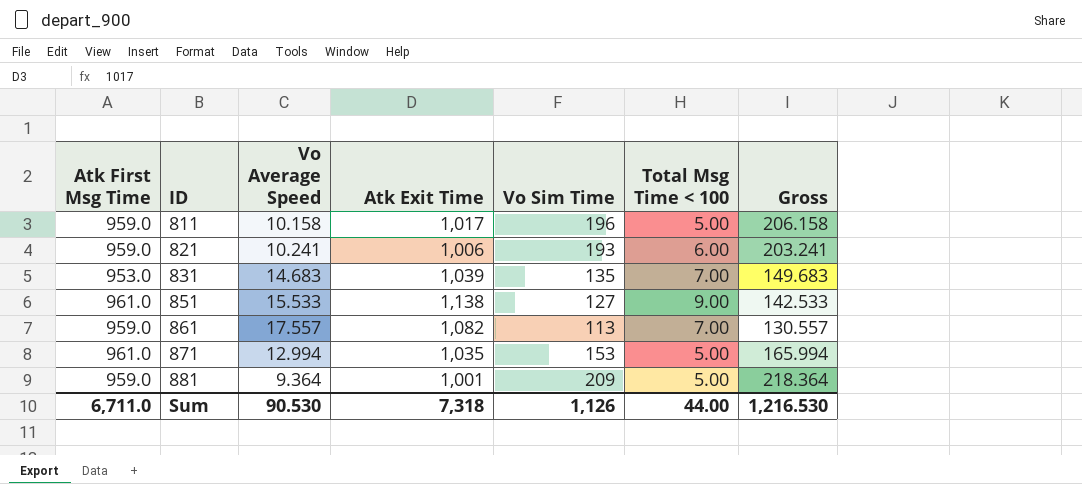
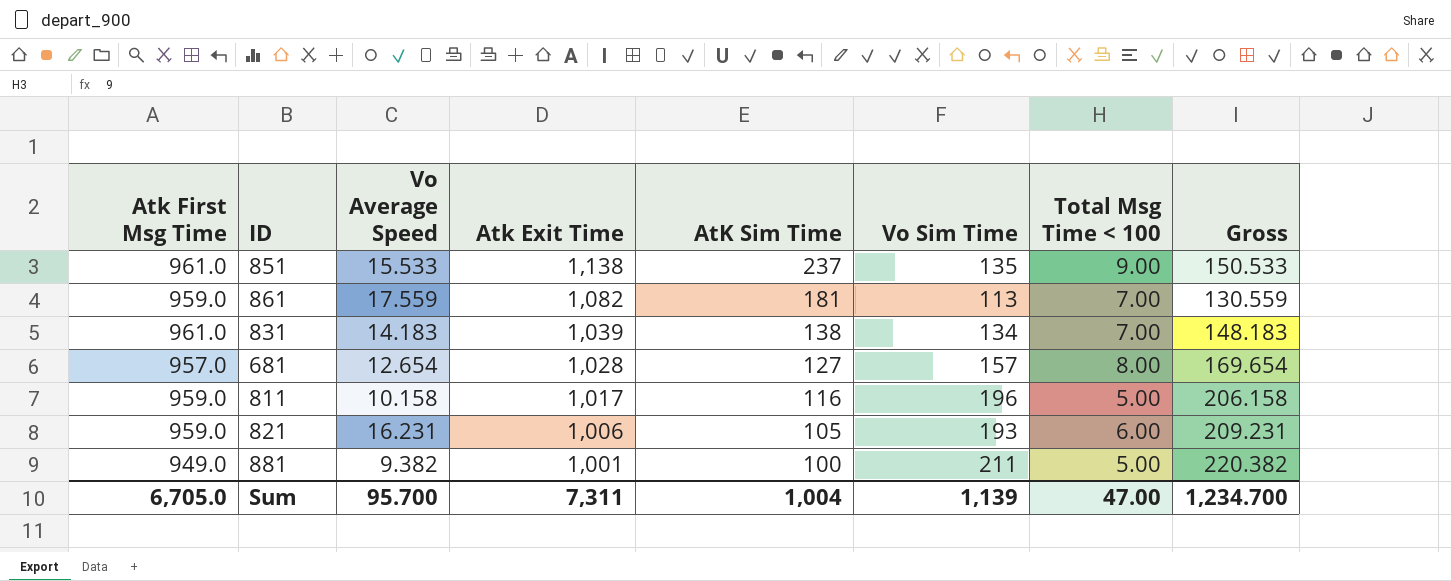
row order: ID ascending -> Atk Exit Time descending
column AtK Sim Time | position: none -> 5
row 871: 961.0 | 12.994 | 1,035 | 153 | 5.00 | 165.994 -> none
851 | Vo Sim Time: 127 -> 135
851 | Gross: 142.533 -> 150.533
861 | Vo Average Speed: 17.557 -> 17.559
861 | Gross: 130.557 -> 130.559
831 | Atk First Msg Time: 953.0 -> 961.0
831 | Vo Average Speed: 14.683 -> 14.183
831 | Vo Sim Time: 135 -> 134
831 | Gross: 149.683 -> 148.183
row 681: none -> 957.0 | 12.654 | 1,028 | 127 | 157 | 8.00 | 169.654
821 | Vo Average Speed: 10.241 -> 16.231
821 | Gross: 203.241 -> 209.231
881 | Atk First Msg Time: 959.0 -> 949.0
881 | Vo Average Speed: 9.364 -> 9.382
881 | Vo Sim Time: 209 -> 211
881 | Gross: 218.364 -> 220.382
Sum | Atk First Msg Time: 6,711.0 -> 6,705.0
Sum | Vo Average Speed: 90.530 -> 95.700
Sum | Atk Exit Time: 7,318 -> 7,311
Sum | Vo Sim Time: 1,126 -> 1,139
Sum | Total Msg Time < 100: 44.00 -> 47.00
Sum | Gross: 1,216.530 -> 1,234.700

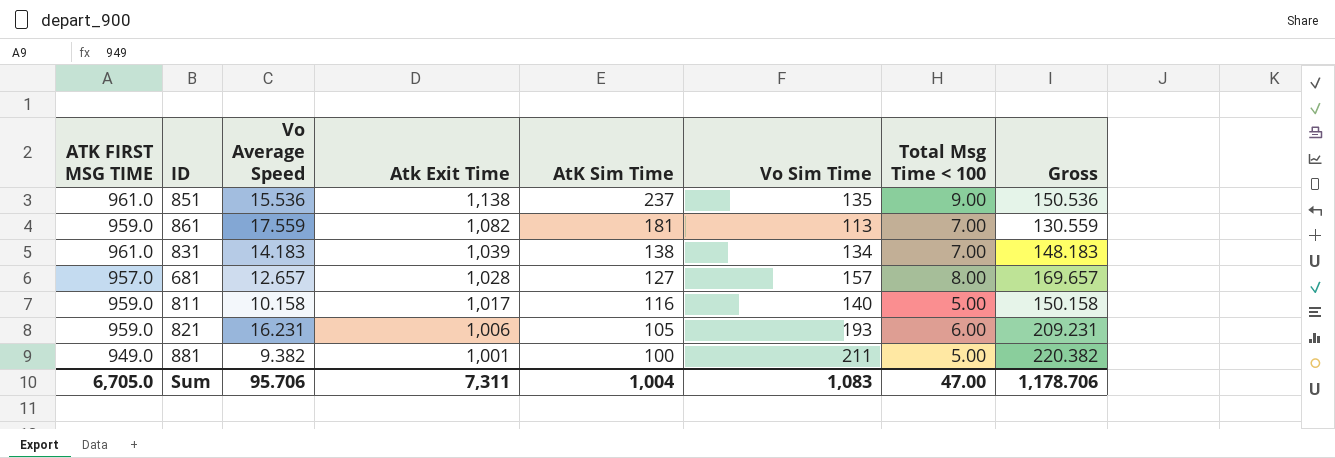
column name: Atk First Msg Time -> ATK FIRST MSG TIME
851 | Vo Average Speed: 15.533 -> 15.536
851 | Gross: 150.533 -> 150.536
681 | Vo Average Speed: 12.654 -> 12.657
681 | Gross: 169.654 -> 169.657
811 | Vo Sim Time: 196 -> 140
811 | Gross: 206.158 -> 150.158
Sum | Vo Average Speed: 95.700 -> 95.706
Sum | Vo Sim Time: 1,139 -> 1,083
Sum | Gross: 1,234.700 -> 1,178.706

